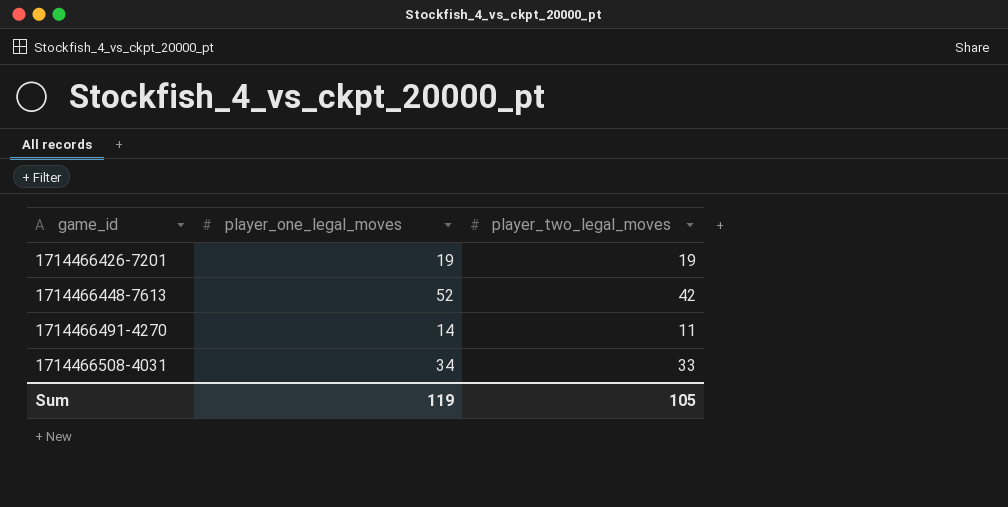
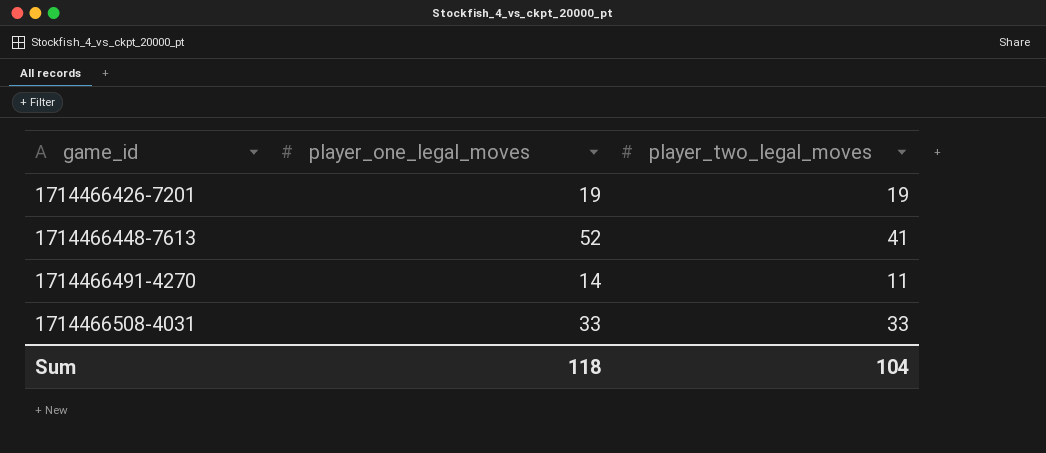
1714466448-7613 | player_two_legal_moves: 42 -> 41
1714466508-4031 | player_one_legal_moves: 34 -> 33
Sum | player_one_legal_moves: 119 -> 118
Sum | player_two_legal_moves: 105 -> 104

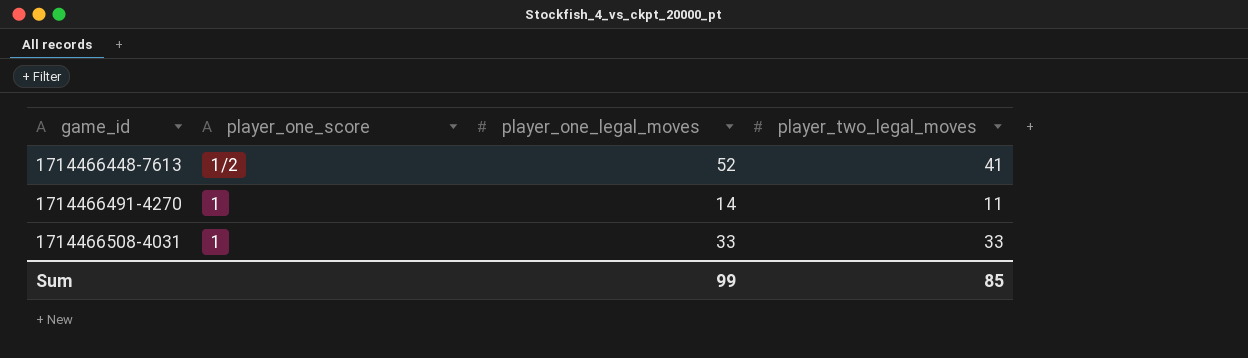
column player_one_score | position: none -> 2
row 1714466426-7201: 19 | 19 -> none
Sum | player_one_legal_moves: 118 -> 99
Sum | player_two_legal_moves: 104 -> 85

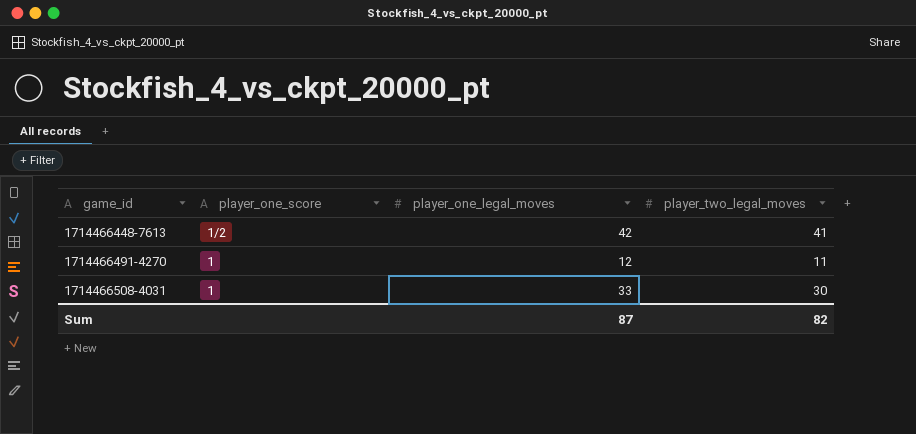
1714466448-7613 | player_one_legal_moves: 52 -> 42
1714466491-4270 | player_one_legal_moves: 14 -> 12
1714466508-4031 | player_two_legal_moves: 33 -> 30
Sum | player_one_legal_moves: 99 -> 87
Sum | player_two_legal_moves: 85 -> 82

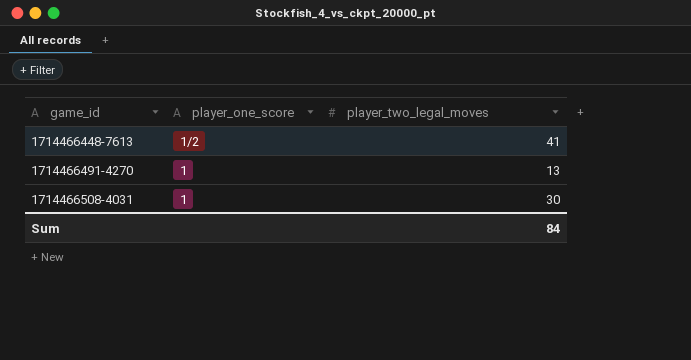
column player_one_legal_moves | position: 3 -> none
1714466491-4270 | player_two_legal_moves: 11 -> 13
Sum | player_two_legal_moves: 82 -> 84

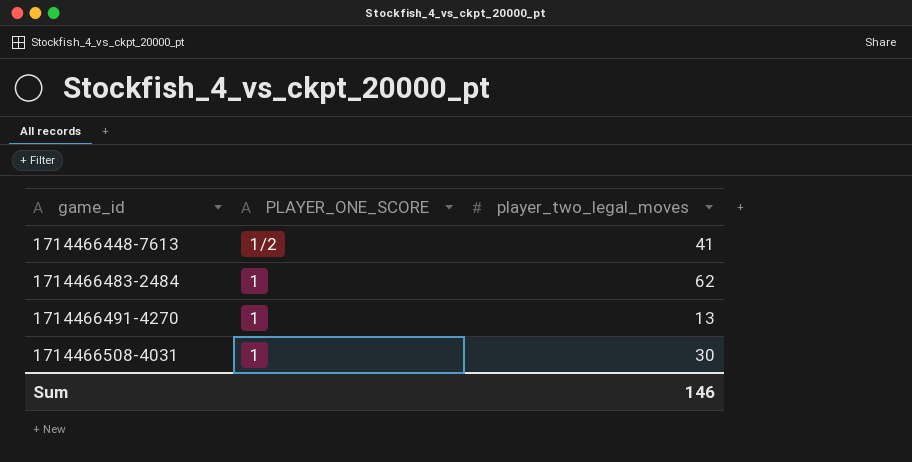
column name: player_one_score -> PLAYER_ONE_SCORE
row 1714466483-2484: none -> 1 | 62
Sum | player_two_legal_moves: 84 -> 146

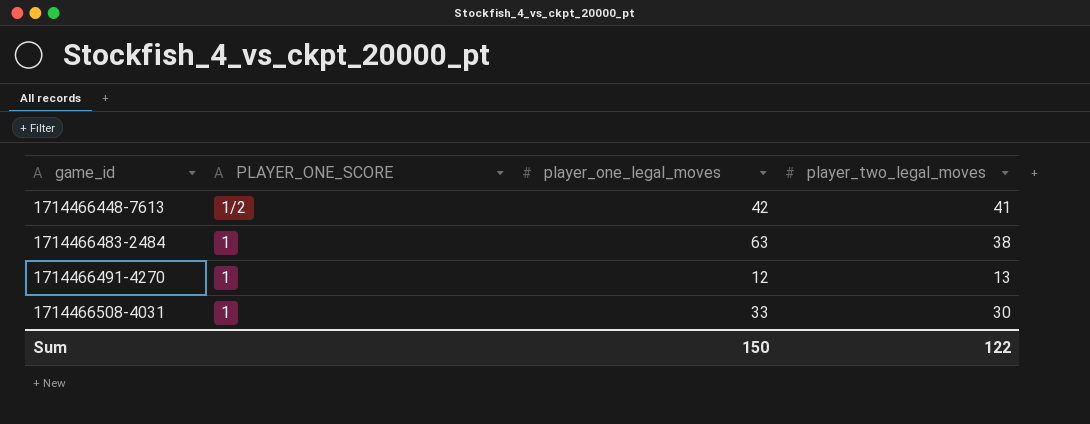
column player_one_legal_moves | position: none -> 3
1714466483-2484 | player_two_legal_moves: 62 -> 38
Sum | player_two_legal_moves: 146 -> 122

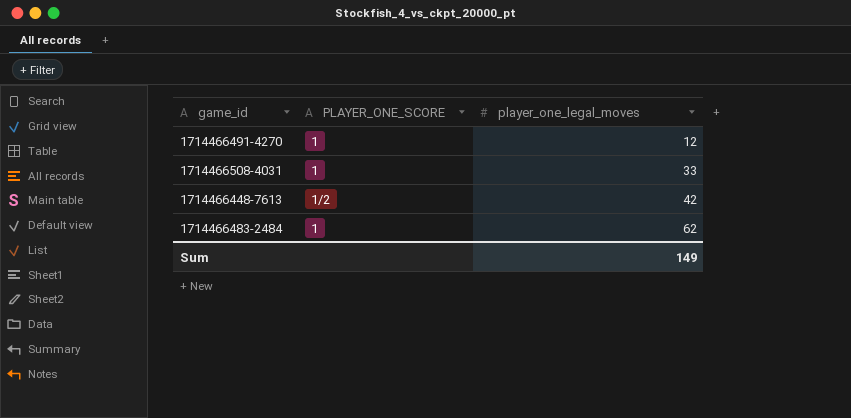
row order: game_id ascending -> player_one_legal_moves ascending
column player_two_legal_moves | position: 4 -> none
1714466483-2484 | player_one_legal_moves: 63 -> 62
Sum | player_one_legal_moves: 150 -> 149

